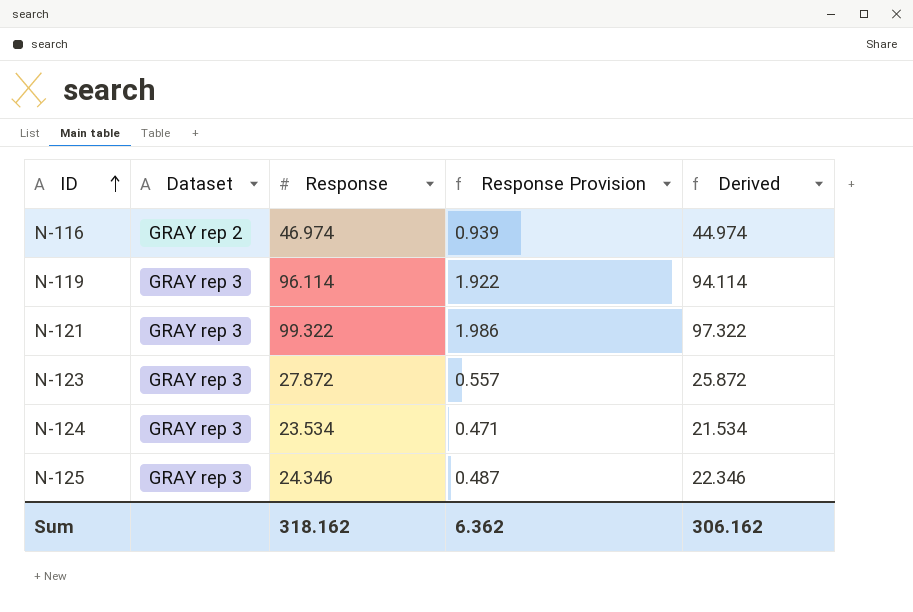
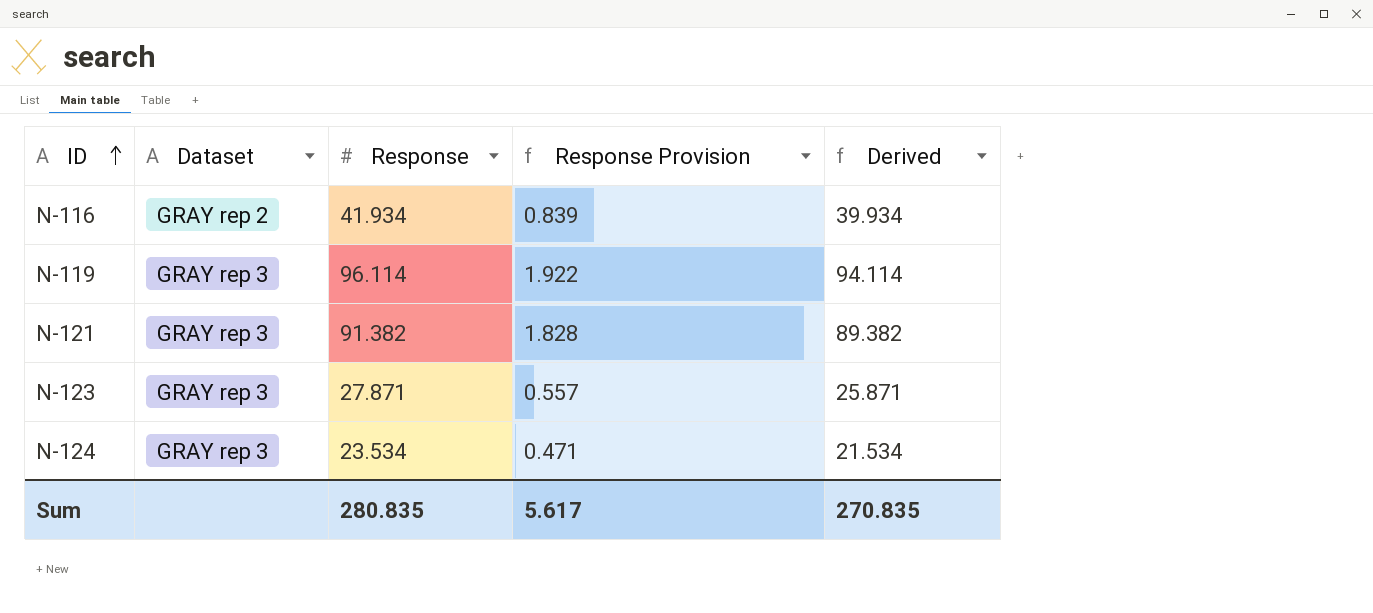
row N-125: GRAY rep 3 | 24.346 | 0.487 | 22.346 -> none
N-116 | Response: 46.974 -> 41.934
N-116 | Response Provision: 0.939 -> 0.839
N-116 | Derived: 44.974 -> 39.934
N-121 | Response: 99.322 -> 91.382
N-121 | Response Provision: 1.986 -> 1.828
N-121 | Derived: 97.322 -> 89.382
N-123 | Response: 27.872 -> 27.871
N-123 | Derived: 25.872 -> 25.871
Sum | Response: 318.162 -> 280.835
Sum | Response Provision: 6.362 -> 5.617
Sum | Derived: 306.162 -> 270.835

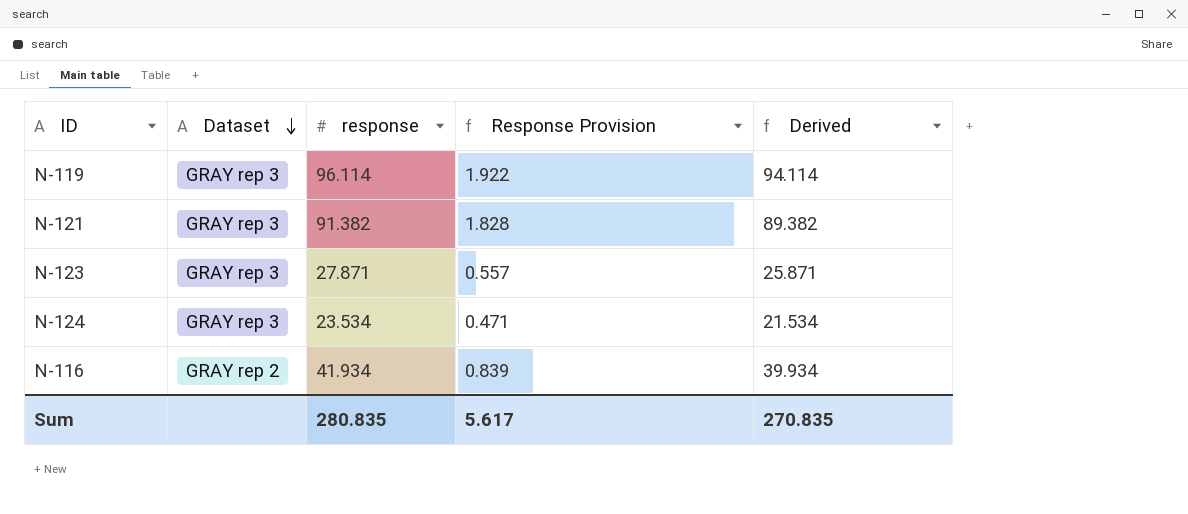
row order: ID ascending -> Dataset descending
column name: Response -> response

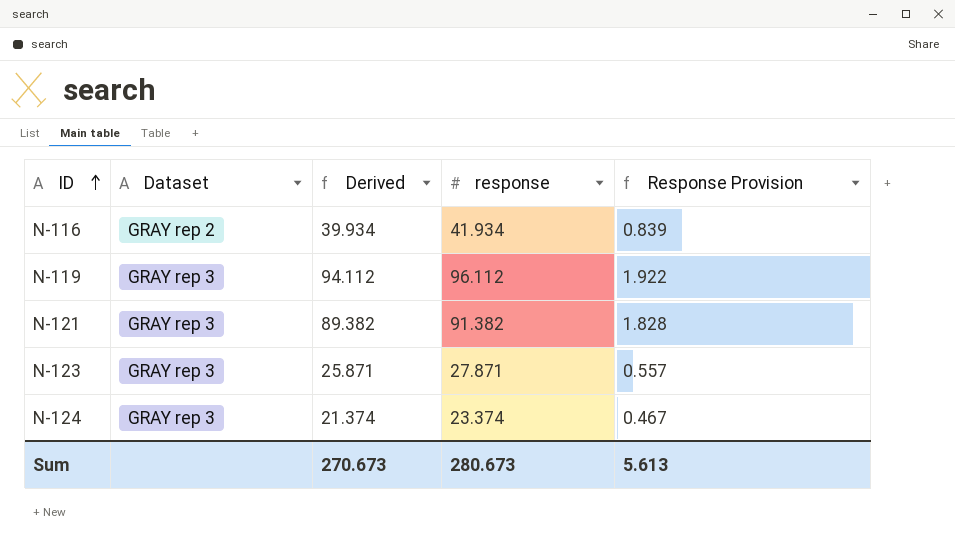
row order: Dataset descending -> ID ascending
column Derived | position: 5 -> 3
N-119 | Derived: 94.114 -> 94.112
N-119 | response: 96.114 -> 96.112
N-124 | Derived: 21.534 -> 21.374
N-124 | response: 23.534 -> 23.374
N-124 | Response Provision: 0.471 -> 0.467
Sum | Derived: 270.835 -> 270.673
Sum | response: 280.835 -> 280.673
Sum | Response Provision: 5.617 -> 5.613

